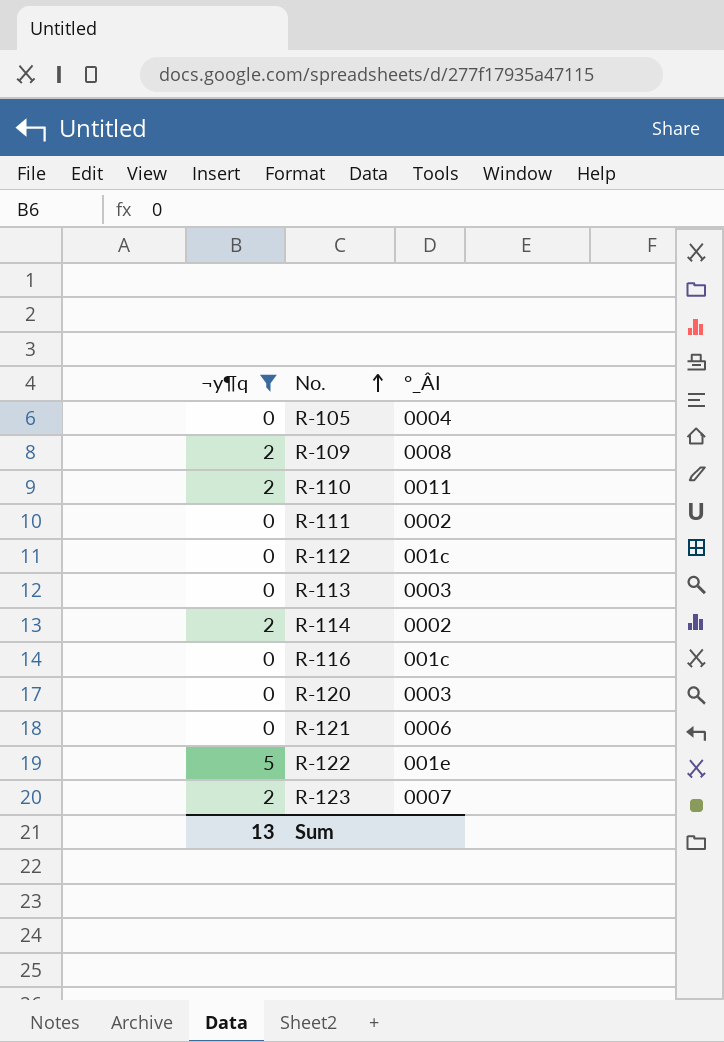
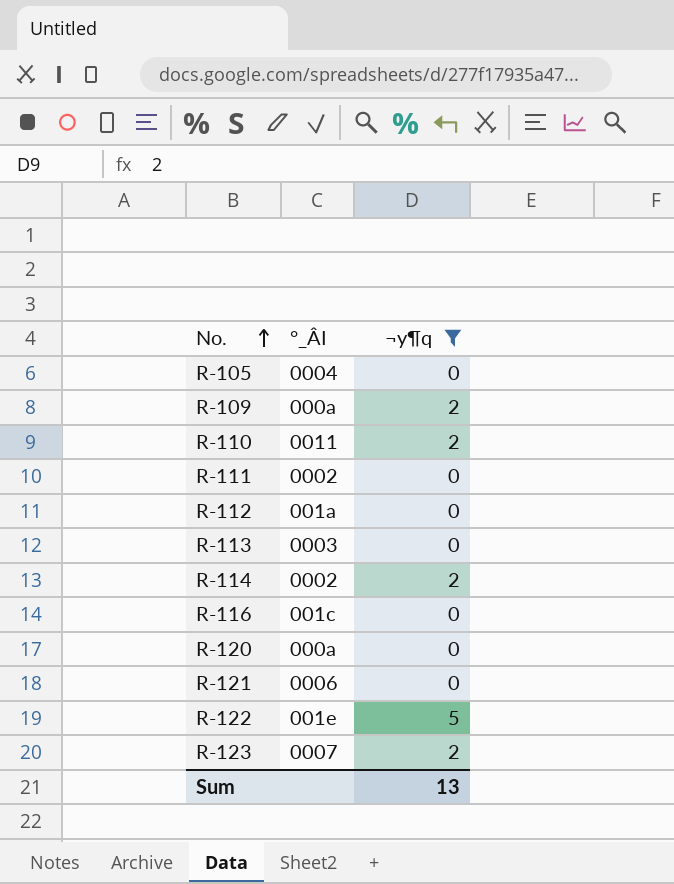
column ¬y¶q | position: 1 -> 3
R-109 | °_ÂI: 0008 -> 000a
R-112 | °_ÂI: 001c -> 001a
R-120 | °_ÂI: 0003 -> 000a

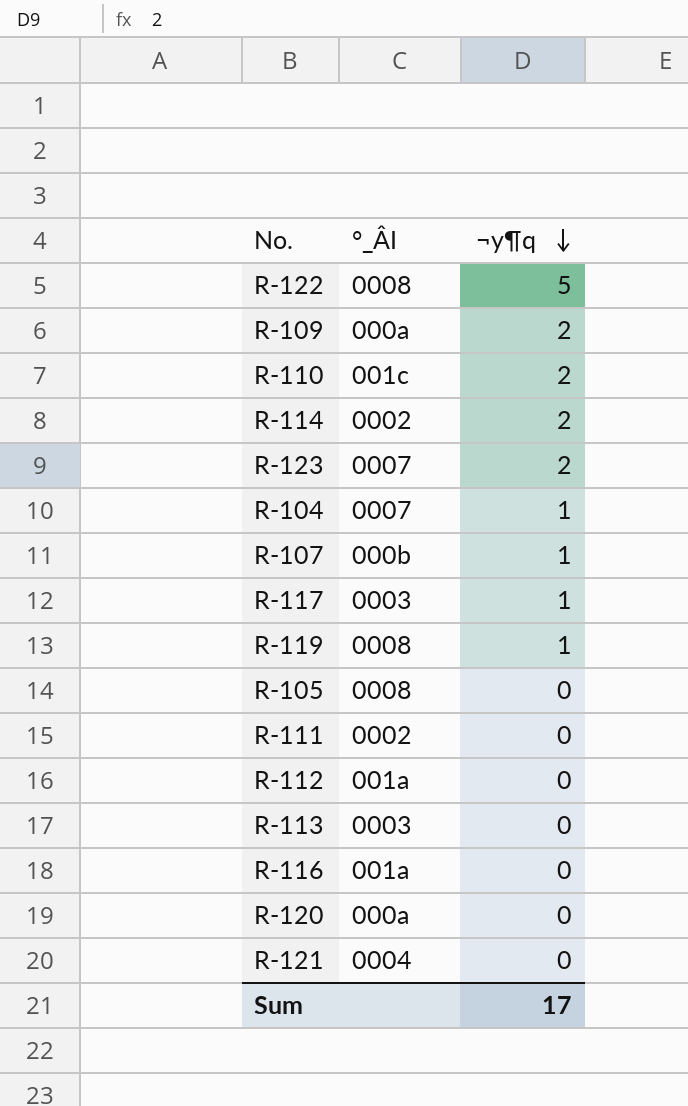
filter: ¬y¶q != 1 -> none
row order: No. ascending -> ¬y¶q descending
R-122 | °_ÂI: 001e -> 0008
R-110 | °_ÂI: 0011 -> 001c
R-105 | °_ÂI: 0004 -> 0008
R-116 | °_ÂI: 001c -> 001a
R-121 | °_ÂI: 0006 -> 0004
Sum | ¬y¶q: 13 -> 17

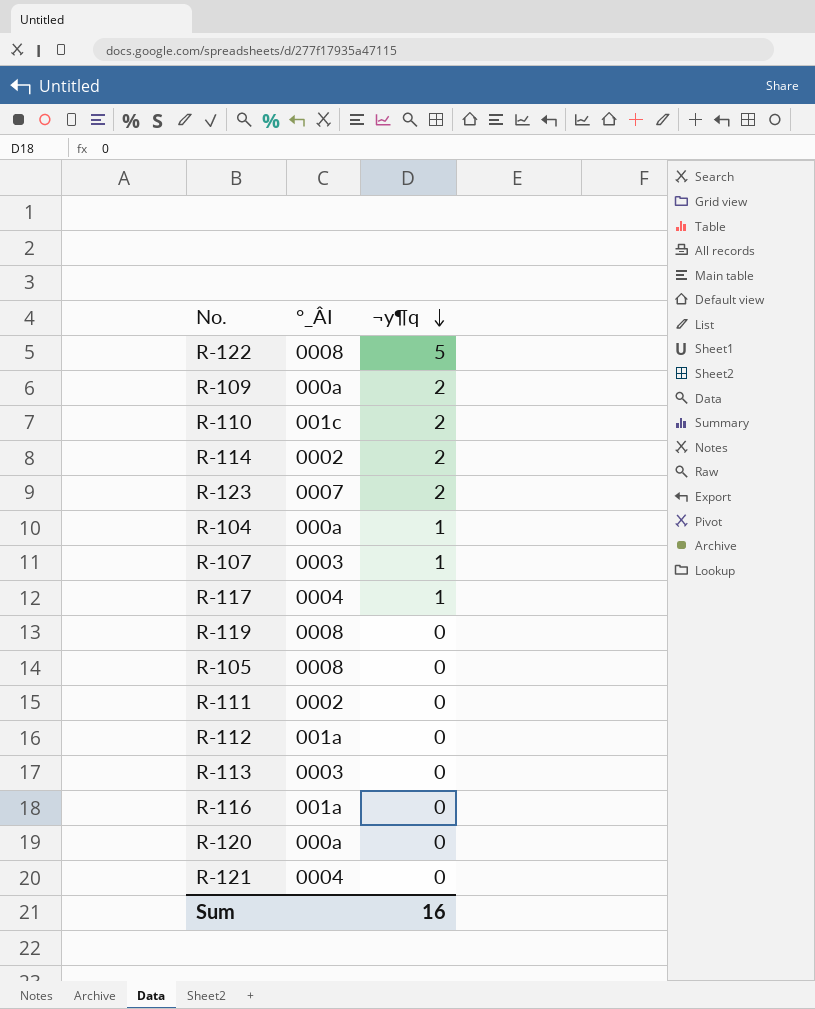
R-104 | °_ÂI: 0007 -> 000a
R-107 | °_ÂI: 000b -> 0003
R-117 | °_ÂI: 0003 -> 0004
R-119 | ¬y¶q: 1 -> 0
Sum | ¬y¶q: 17 -> 16

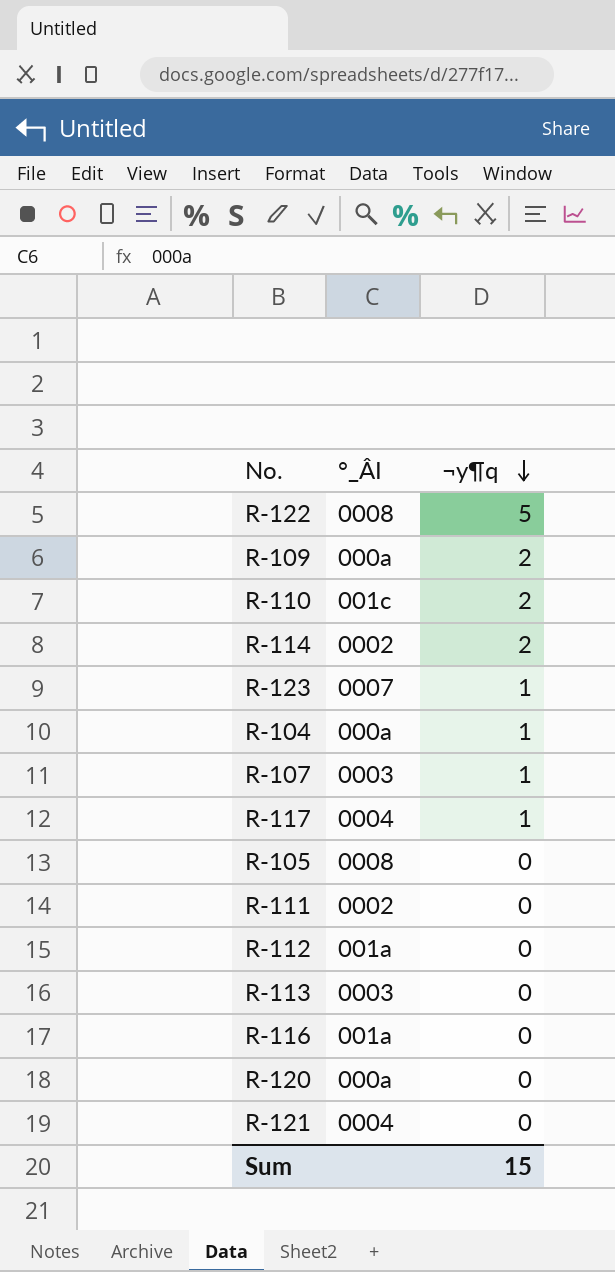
row R-119: 0008 | 0 -> none
R-123 | ¬y¶q: 2 -> 1
Sum | ¬y¶q: 16 -> 15

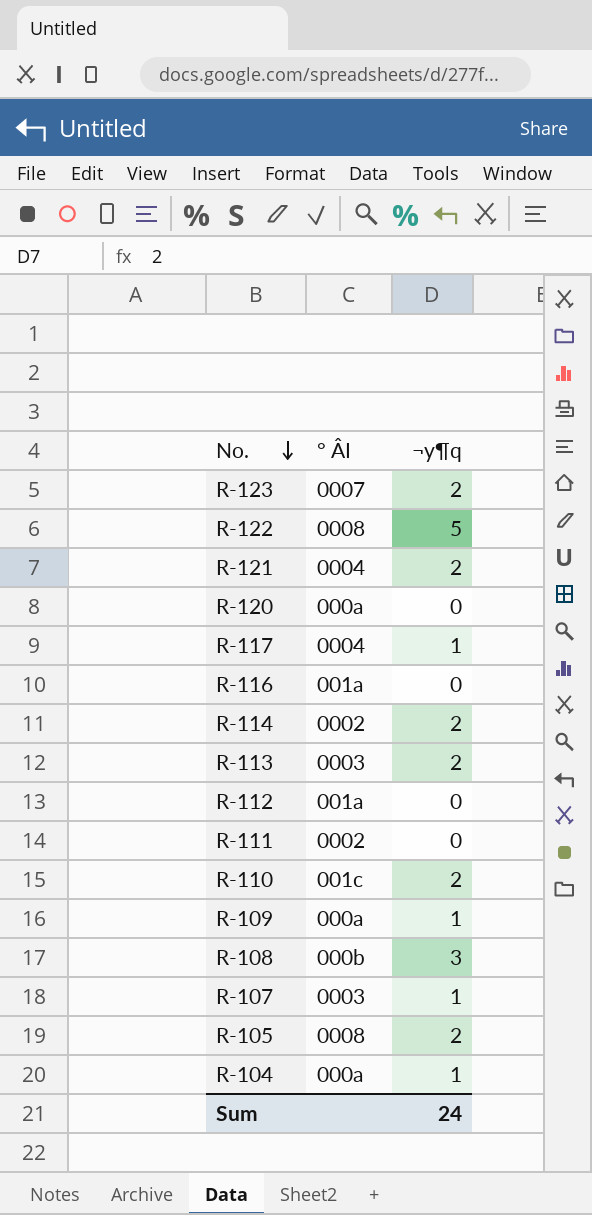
row order: ¬y¶q descending -> No. descending
column name: °_ÂI -> ° ÂI
R-123 | ¬y¶q: 1 -> 2
R-121 | ¬y¶q: 0 -> 2
R-113 | ¬y¶q: 0 -> 2
R-109 | ¬y¶q: 2 -> 1
row R-108: none -> 000b | 3
R-105 | ¬y¶q: 0 -> 2
Sum | ¬y¶q: 15 -> 24

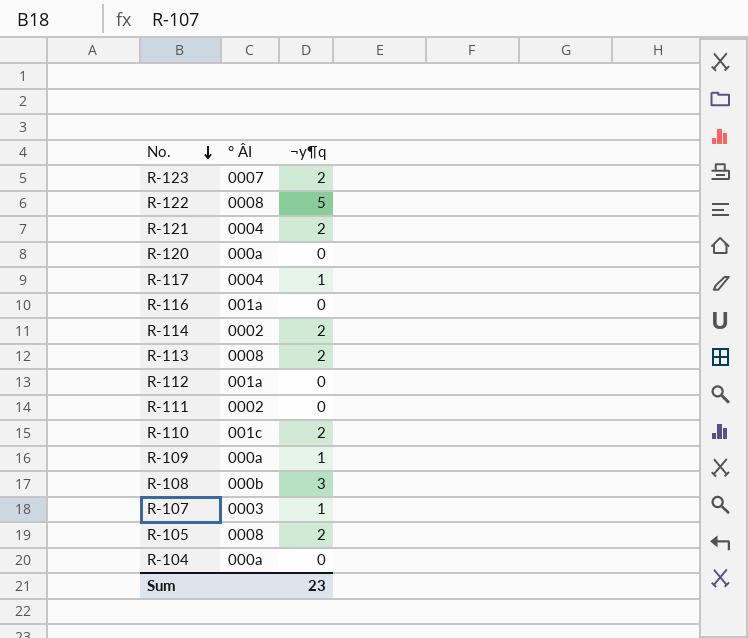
R-113 | ° ÂI: 0003 -> 0008
R-104 | ¬y¶q: 1 -> 0
Sum | ¬y¶q: 24 -> 23

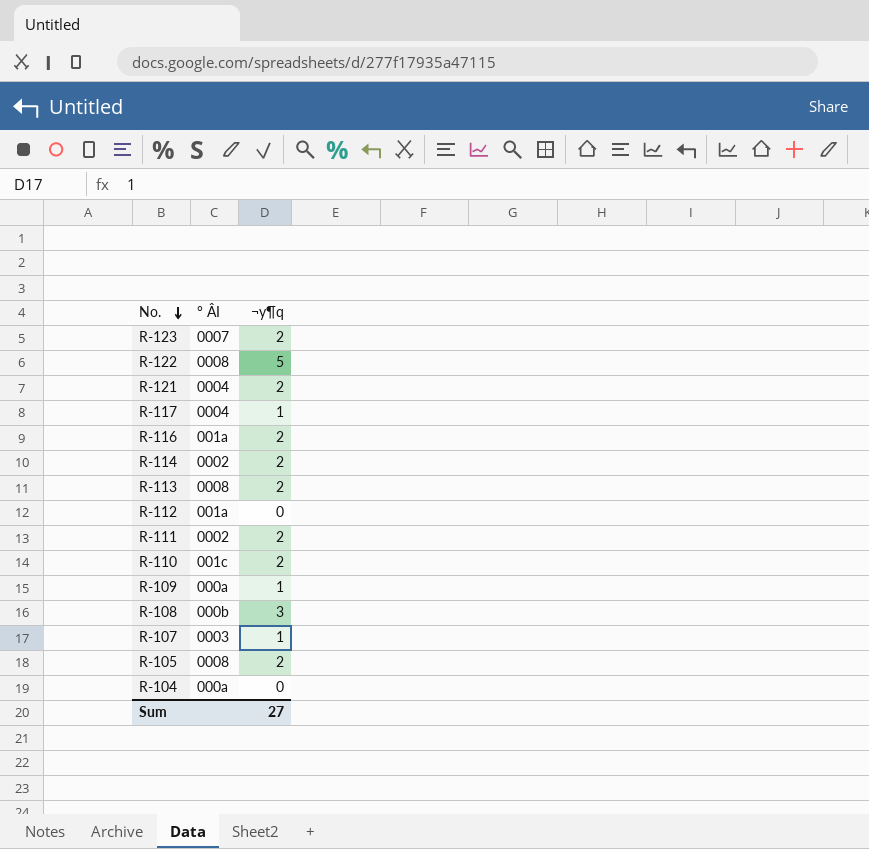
row R-120: 000a | 0 -> none
R-116 | ¬y¶q: 0 -> 2
R-111 | ¬y¶q: 0 -> 2
Sum | ¬y¶q: 23 -> 27

